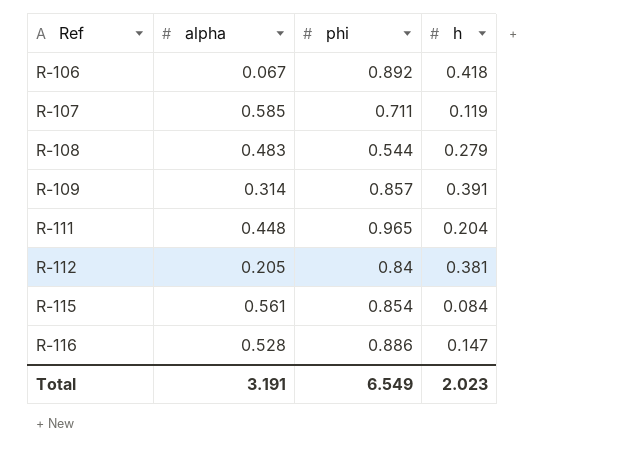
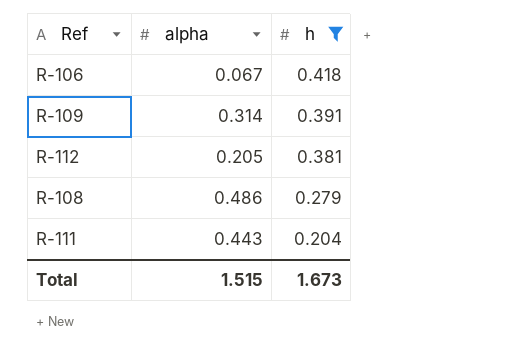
filter: none -> h >= 0.204
row order: Ref ascending -> h descending
column phi | position: 3 -> none
R-108 | alpha: 0.483 -> 0.486
R-111 | alpha: 0.448 -> 0.443
Total | alpha: 3.191 -> 1.515
Total | h: 2.023 -> 1.673

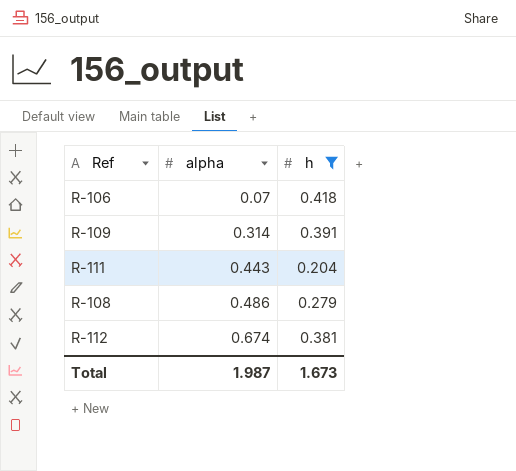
row order: h descending -> alpha ascending
R-106 | alpha: 0.067 -> 0.07
R-112 | alpha: 0.205 -> 0.674
Total | alpha: 1.515 -> 1.987

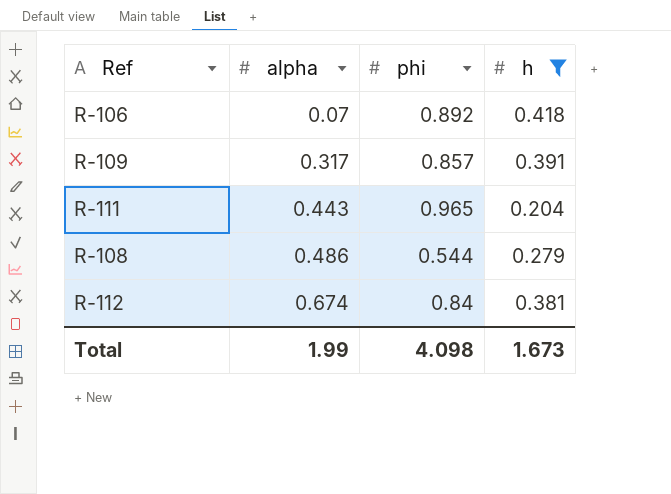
column phi | position: none -> 3
R-109 | alpha: 0.314 -> 0.317
Total | alpha: 1.987 -> 1.99

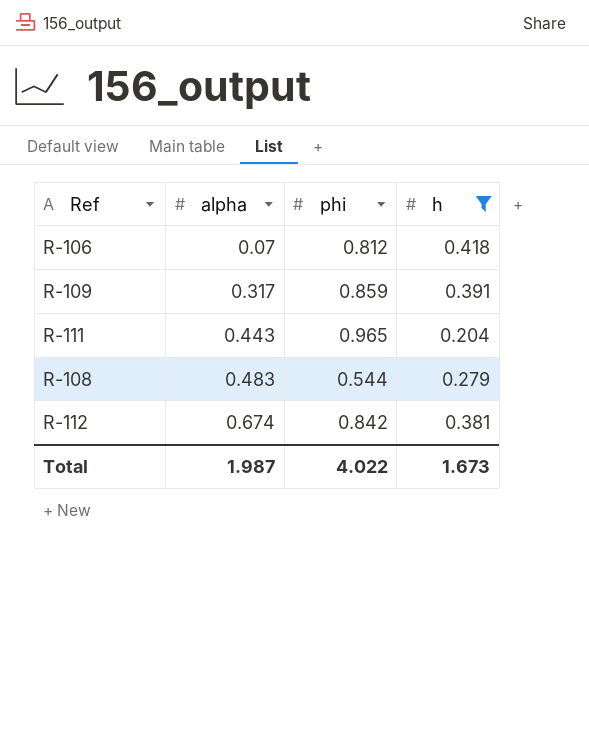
R-106 | phi: 0.892 -> 0.812
R-109 | phi: 0.857 -> 0.859
R-108 | alpha: 0.486 -> 0.483
R-112 | phi: 0.84 -> 0.842
Total | alpha: 1.99 -> 1.987
Total | phi: 4.098 -> 4.022

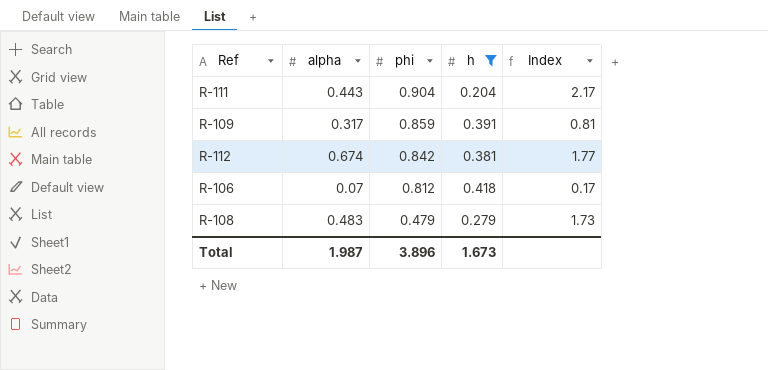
row order: alpha ascending -> phi descending
column Index | formula: none -> [alpha] / [h]
R-111 | phi: 0.965 -> 0.904
R-108 | phi: 0.544 -> 0.479
Total | phi: 4.022 -> 3.896

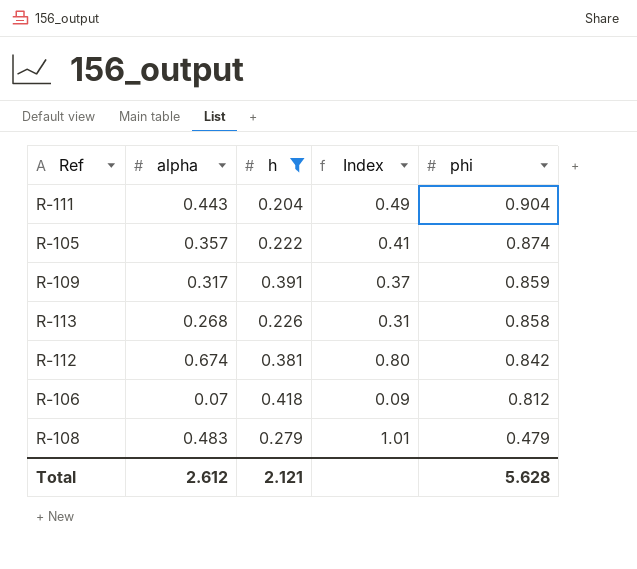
column Index | formula: [alpha] / [h] -> [alpha] / [phi]
column phi | position: 3 -> 5
row R-105: none -> 0.357 | 0.222 | 0.41 | 0.874
row R-113: none -> 0.268 | 0.226 | 0.31 | 0.858
Total | alpha: 1.987 -> 2.612
Total | h: 1.673 -> 2.121
Total | phi: 3.896 -> 5.628

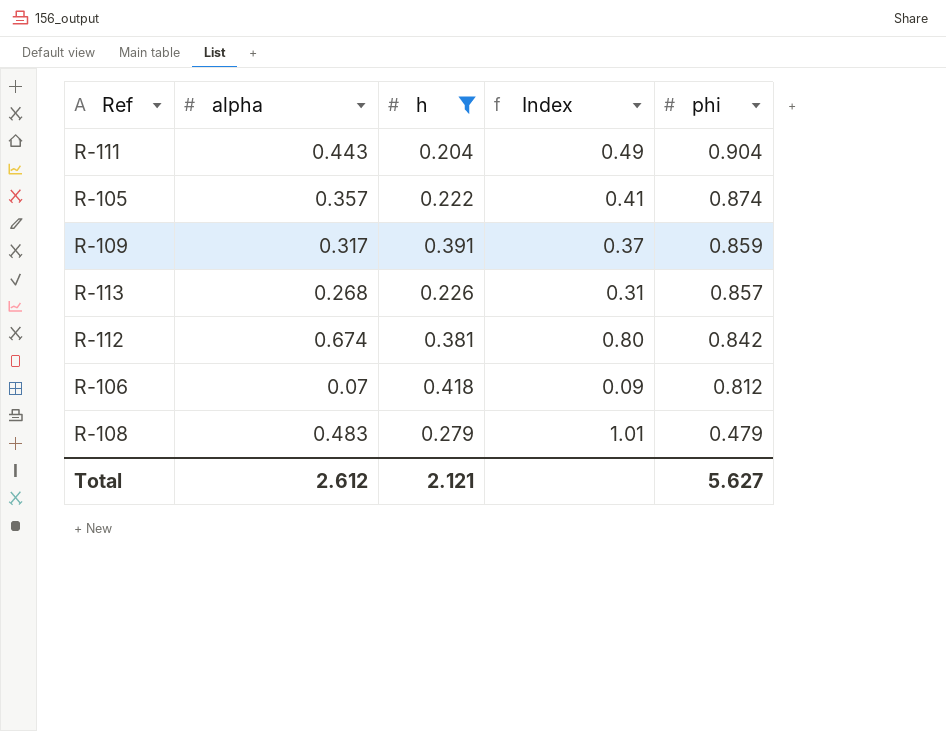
R-113 | phi: 0.858 -> 0.857
Total | phi: 5.628 -> 5.627

